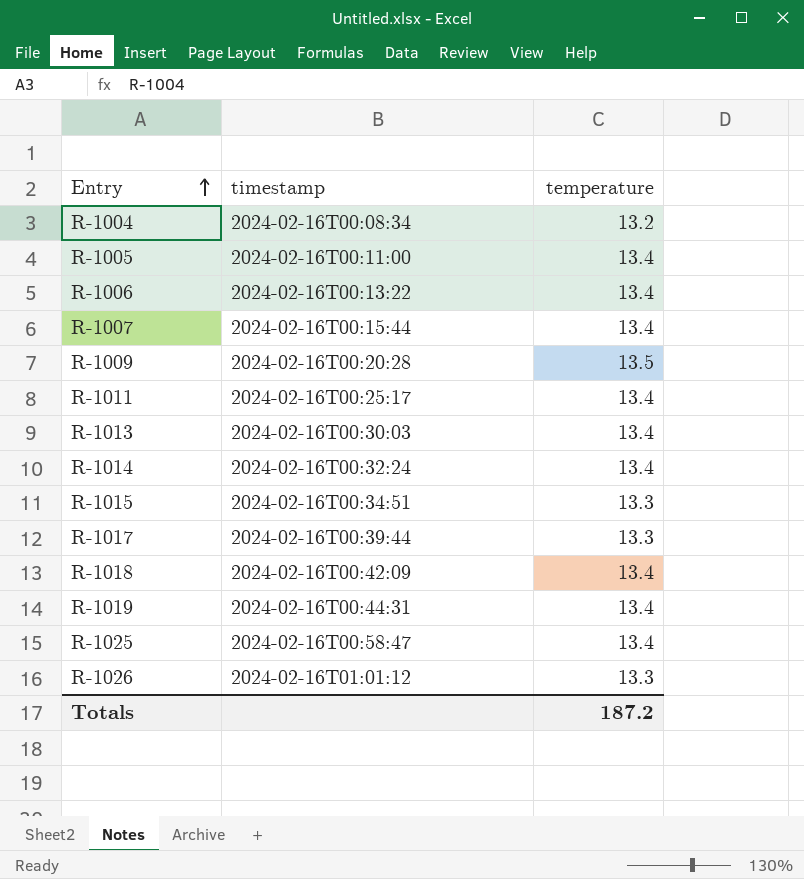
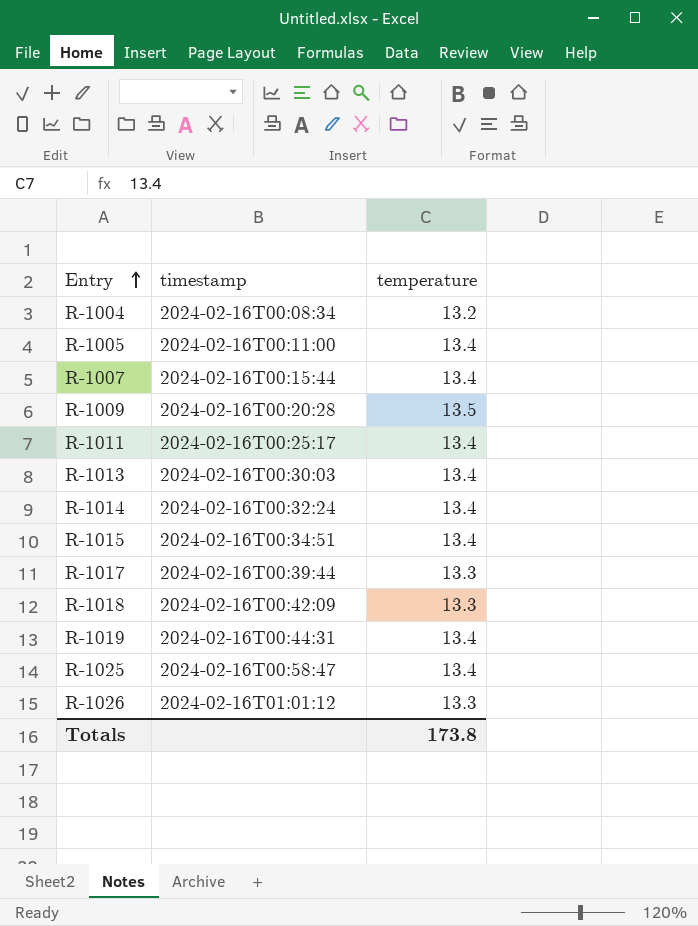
row R-1006: 2024-02-16T00:13:22 | 13.4 -> none
R-1015 | temperature: 13.3 -> 13.4
R-1018 | temperature: 13.4 -> 13.3
Totals | temperature: 187.2 -> 173.8

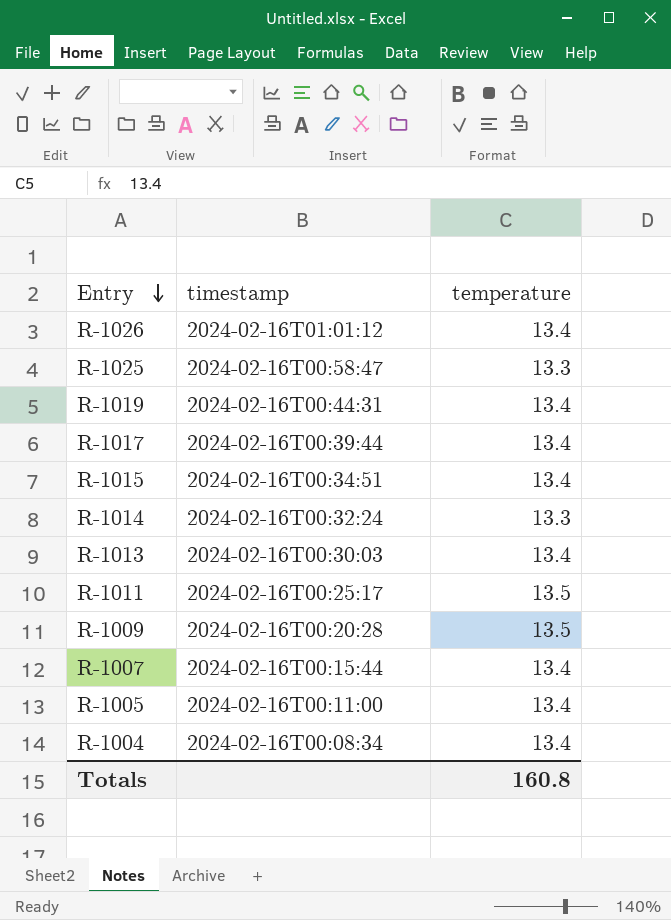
row order: Entry ascending -> Entry descending
row R-1018: 2024-02-16T00:42:09 | 13.3 -> none
R-1026 | temperature: 13.3 -> 13.4
R-1025 | temperature: 13.4 -> 13.3
R-1017 | temperature: 13.3 -> 13.4
R-1014 | temperature: 13.4 -> 13.3
R-1011 | temperature: 13.4 -> 13.5
R-1004 | temperature: 13.2 -> 13.4
Totals | temperature: 173.8 -> 160.8

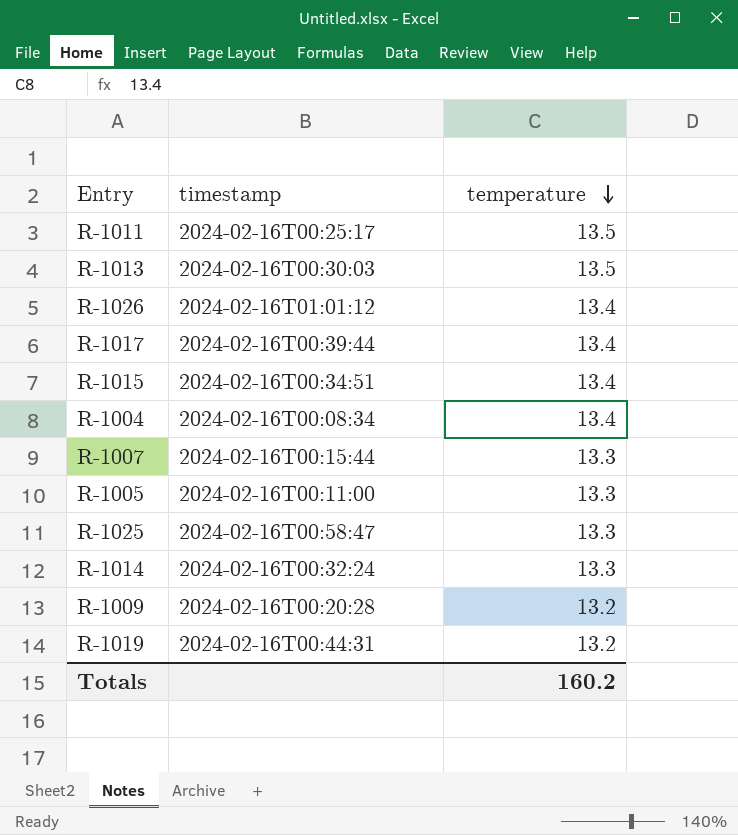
row order: Entry descending -> temperature descending
R-1013 | temperature: 13.4 -> 13.5
R-1007 | temperature: 13.4 -> 13.3
R-1005 | temperature: 13.4 -> 13.3
R-1009 | temperature: 13.5 -> 13.2
R-1019 | temperature: 13.4 -> 13.2
Totals | temperature: 160.8 -> 160.2

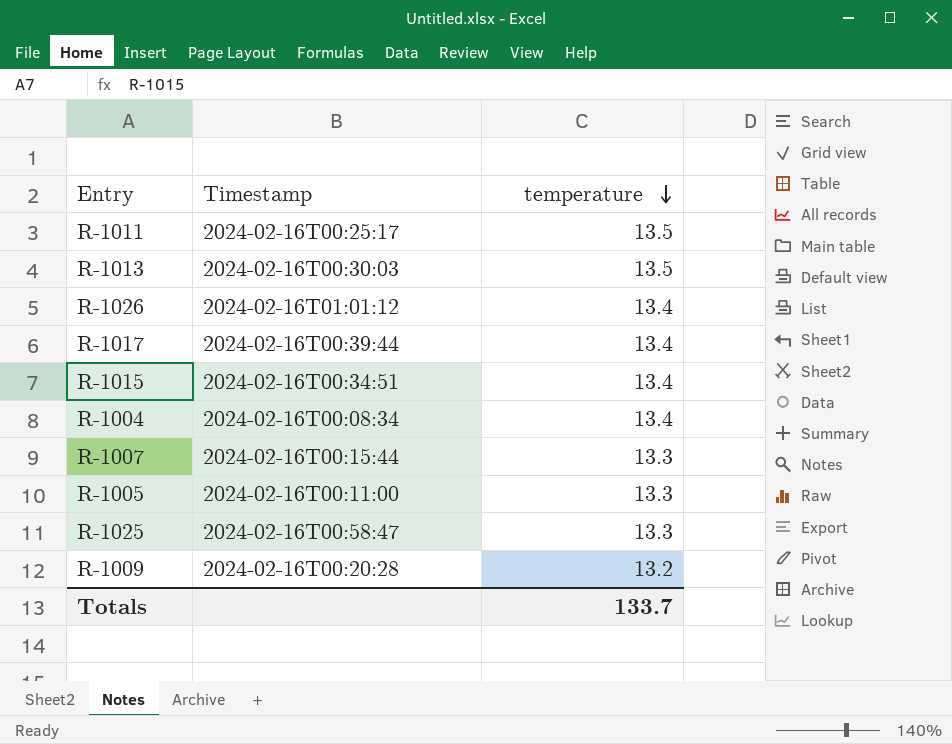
column name: timestamp -> Timestamp
row R-1014: 2024-02-16T00:32:24 | 13.3 -> none
row R-1019: 2024-02-16T00:44:31 | 13.2 -> none
Totals | temperature: 160.2 -> 133.7

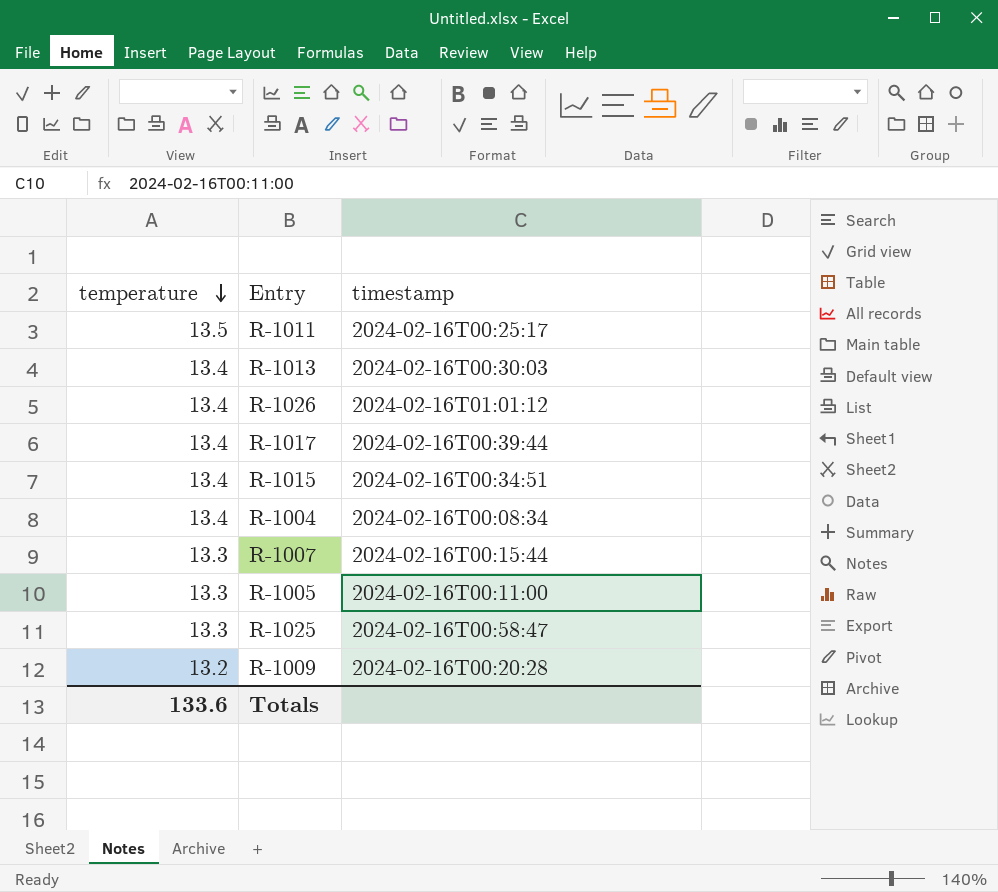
column temperature | position: 3 -> 1
column name: Timestamp -> timestamp
R-1013 | temperature: 13.5 -> 13.4
Totals | temperature: 133.7 -> 133.6

